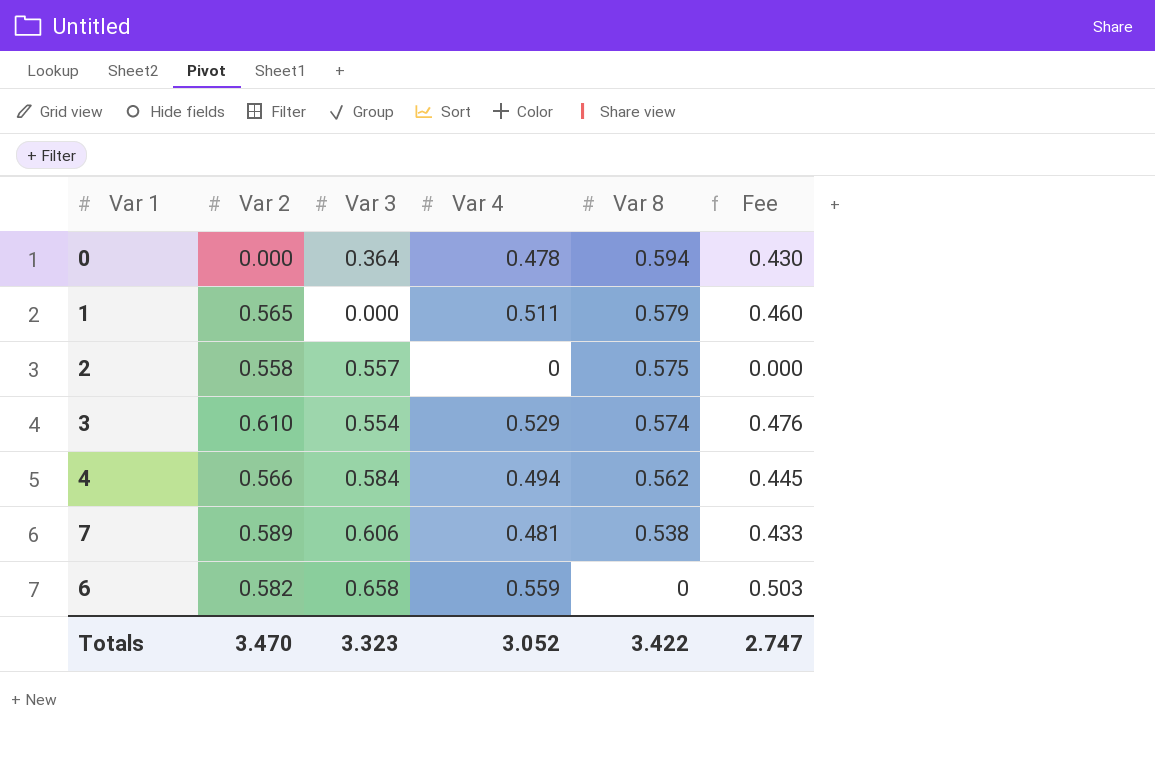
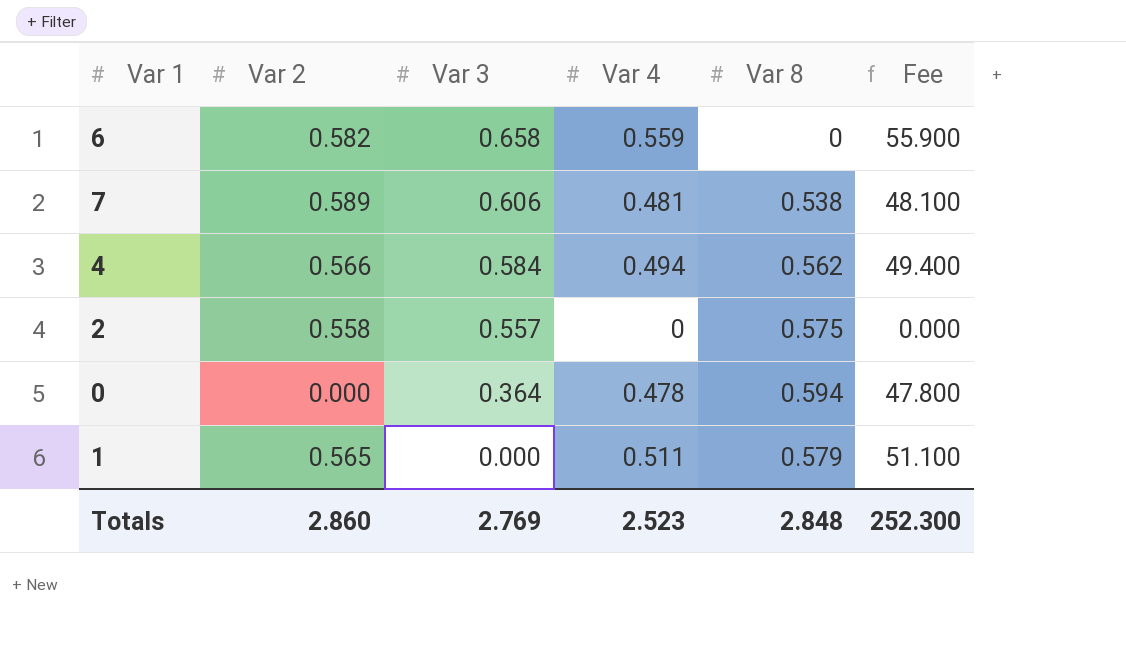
row order: Var 8 descending -> Var 3 descending
column Fee | formula: [Var 4] * 0.9 -> [Var 4] * 100
row 3: 0.610 | 0.554 | 0.529 | 0.574 | 0.476 -> none
Totals | Var 2: 3.470 -> 2.860
Totals | Var 3: 3.323 -> 2.769
Totals | Var 4: 3.052 -> 2.523
Totals | Var 8: 3.422 -> 2.848
Totals | Fee: 2.747 -> 252.300

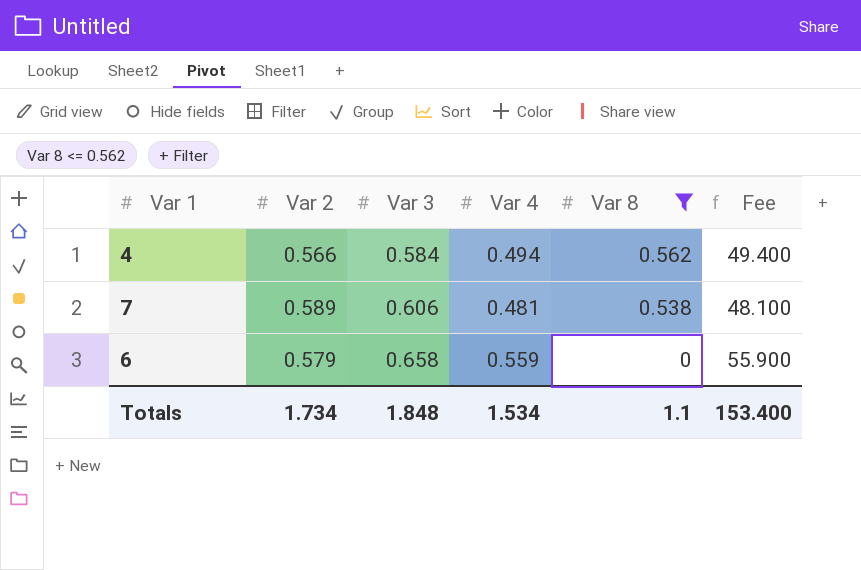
filter: none -> Var 8 <= 0.562
row order: Var 3 descending -> Var 3 ascending
6 | Var 2: 0.582 -> 0.579
Totals | Var 2: 2.860 -> 1.734
Totals | Var 3: 2.769 -> 1.848
Totals | Var 4: 2.523 -> 1.534
Totals | Var 8: 2.848 -> 1.1
Totals | Fee: 252.300 -> 153.400

